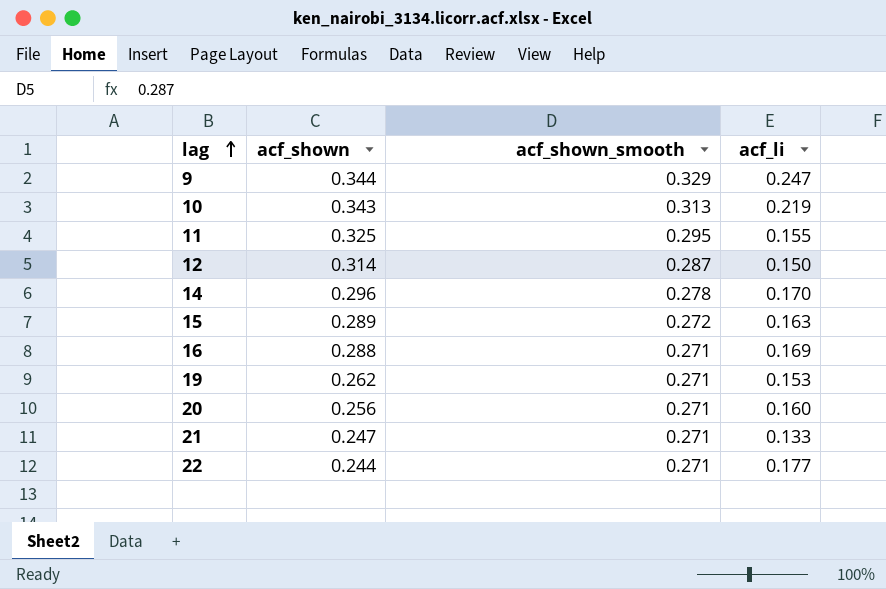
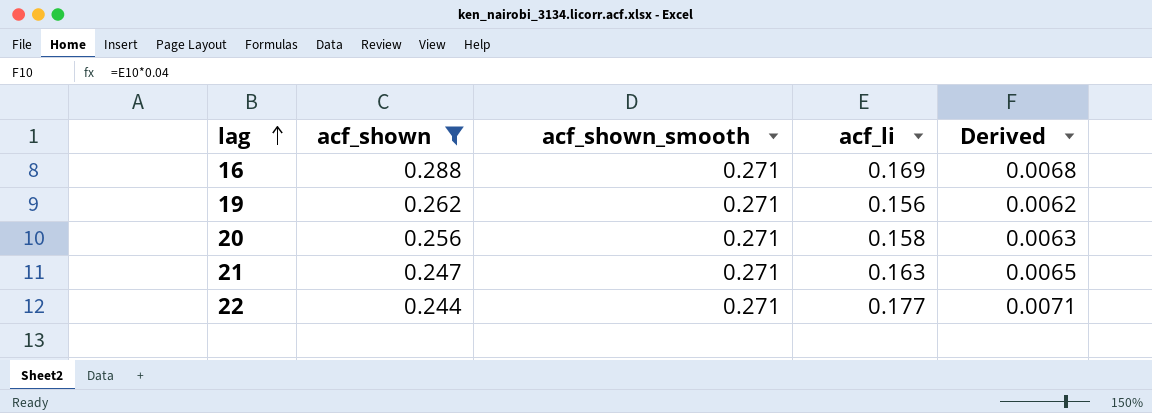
filter: none -> acf_shown <= 0.288
column Derived | formula: none -> [acf_li] * 0.04
19 | acf_li: 0.153 -> 0.156
20 | acf_li: 0.160 -> 0.158
21 | acf_li: 0.133 -> 0.163

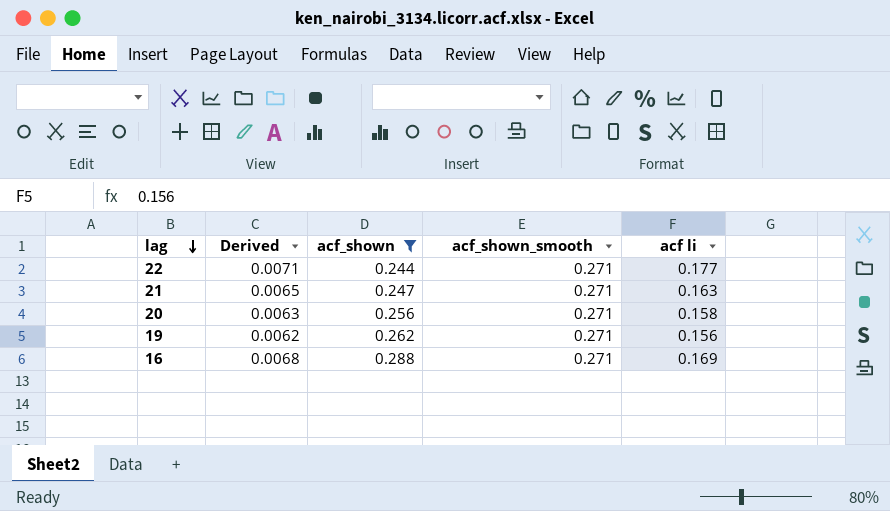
row order: lag ascending -> lag descending
column Derived | position: 5 -> 2
column name: acf_li -> acf li

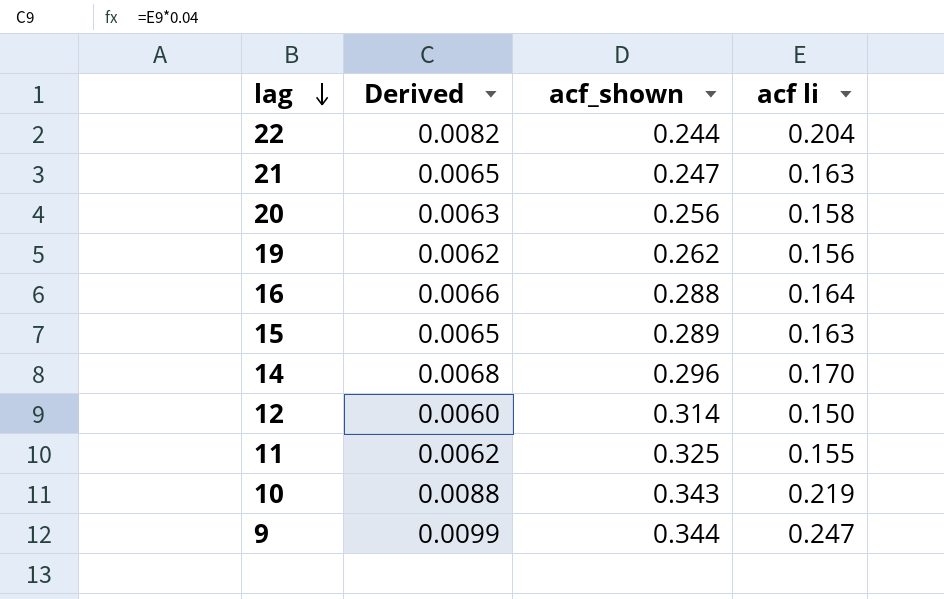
filter: acf_shown <= 0.288 -> none
column acf_shown_smooth | position: 4 -> none
22 | Derived: 0.0071 -> 0.0082
22 | acf li: 0.177 -> 0.204
16 | Derived: 0.0068 -> 0.0066
16 | acf li: 0.169 -> 0.164

